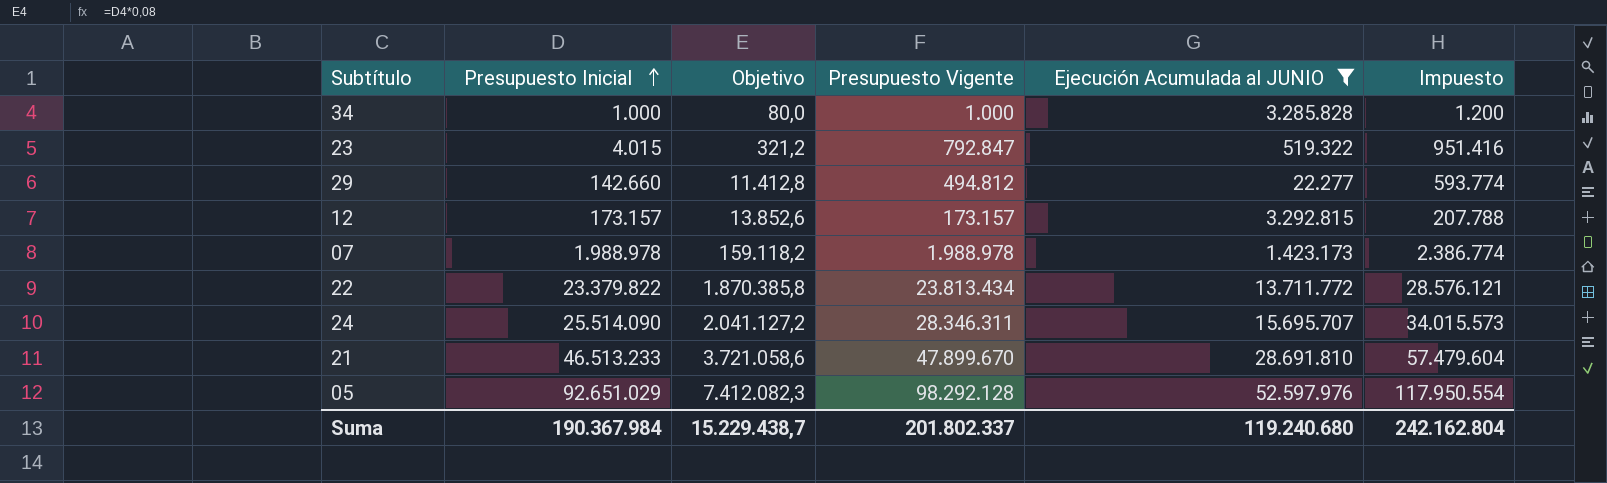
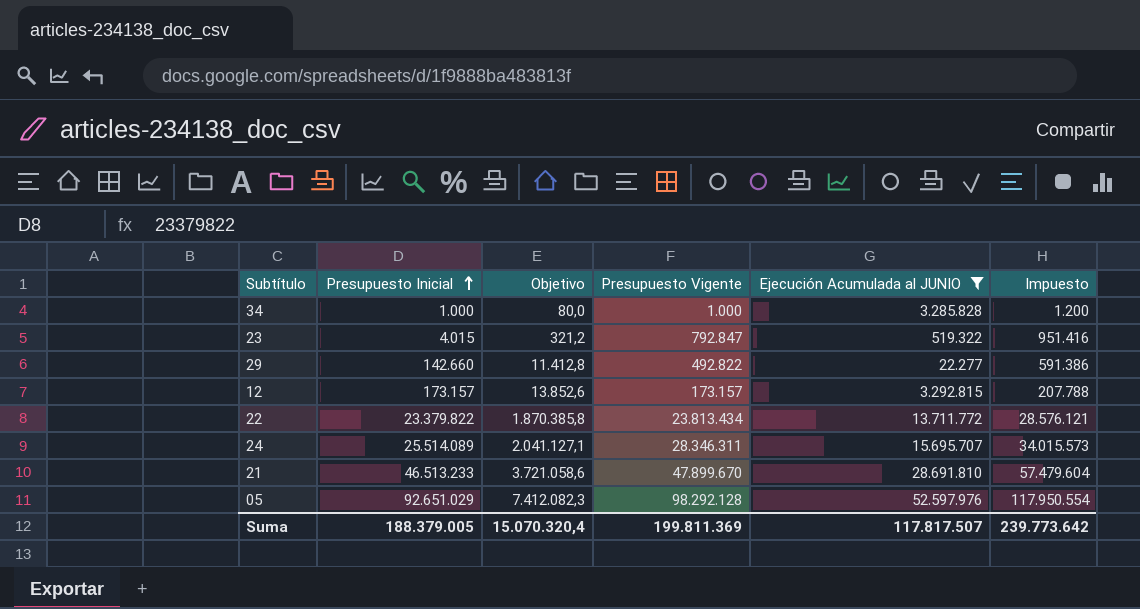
row 07: 1.988.978 | 159.118,2 | 1.988.978 | 1.423.173 | 2.386.774 -> none
29 | Presupuesto Vigente: 494.812 -> 492.822
29 | Impuesto: 593.774 -> 591.386
24 | Presupuesto Inicial: 25.514.090 -> 25.514.089
24 | Objetivo: 2.041.127,2 -> 2.041.127,1
Suma | Presupuesto Inicial: 190.367.984 -> 188.379.005
Suma | Objetivo: 15.229.438,7 -> 15.070.320,4
Suma | Presupuesto Vigente: 201.802.337 -> 199.811.369
Suma | Ejecución Acumulada al JUNIO: 119.240.680 -> 117.817.507
Suma | Impuesto: 242.162.804 -> 239.773.642

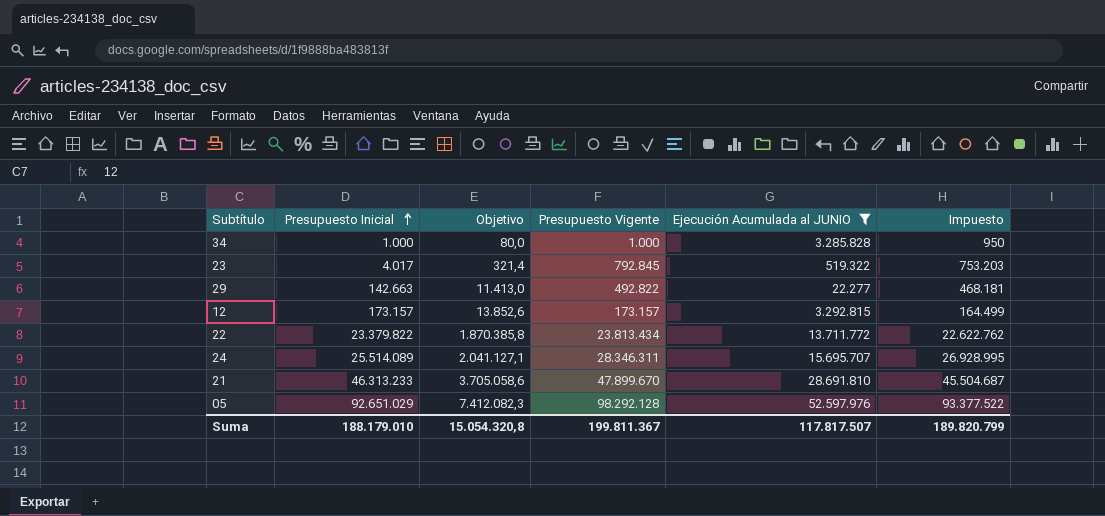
column Impuesto | formula: [Presupuesto Vigente] * 1,2 -> [Presupuesto Vigente] * 0,95
23 | Presupuesto Inicial: 4.015 -> 4.017
23 | Objetivo: 321,2 -> 321,4
23 | Presupuesto Vigente: 792.847 -> 792.845
29 | Presupuesto Inicial: 142.660 -> 142.663
29 | Objetivo: 11.412,8 -> 11.413,0
21 | Presupuesto Inicial: 46.513.233 -> 46.313.233
21 | Objetivo: 3.721.058,6 -> 3.705.058,6
Suma | Presupuesto Inicial: 188.379.005 -> 188.179.010
Suma | Objetivo: 15.070.320,4 -> 15.054.320,8
Suma | Presupuesto Vigente: 199.811.369 -> 199.811.367
Suma | Impuesto: 239.773.642 -> 189.820.799

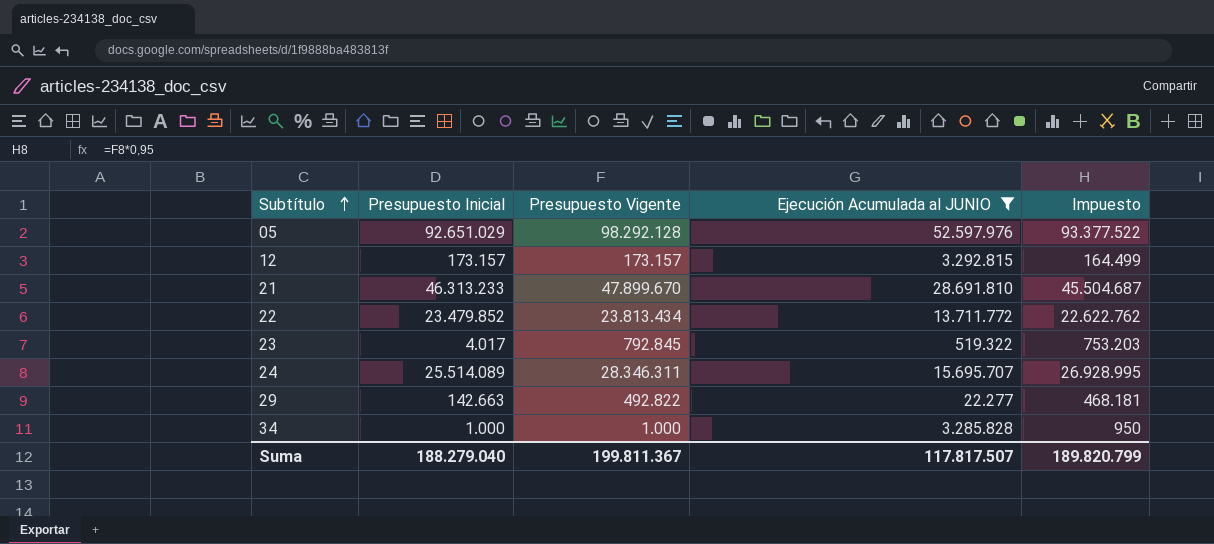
row order: Presupuesto Inicial ascending -> Subtítulo ascending
column Objetivo | formula: [Presupuesto Inicial] * 0,08 -> none
22 | Presupuesto Inicial: 23.379.822 -> 23.479.852
Suma | Presupuesto Inicial: 188.179.010 -> 188.279.040

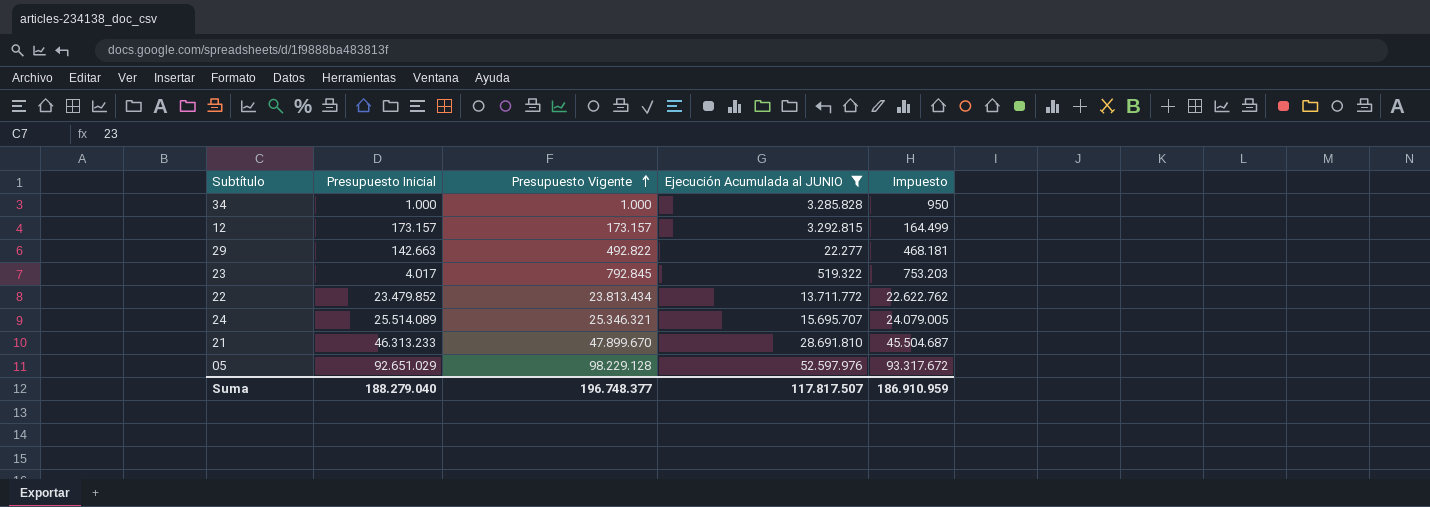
row order: Subtítulo ascending -> Presupuesto Vigente ascending
24 | Presupuesto Vigente: 28.346.311 -> 25.346.321
24 | Impuesto: 26.928.995 -> 24.079.005
05 | Presupuesto Vigente: 98.292.128 -> 98.229.128
05 | Impuesto: 93.377.522 -> 93.317.672
Suma | Presupuesto Vigente: 199.811.367 -> 196.748.377
Suma | Impuesto: 189.820.799 -> 186.910.959

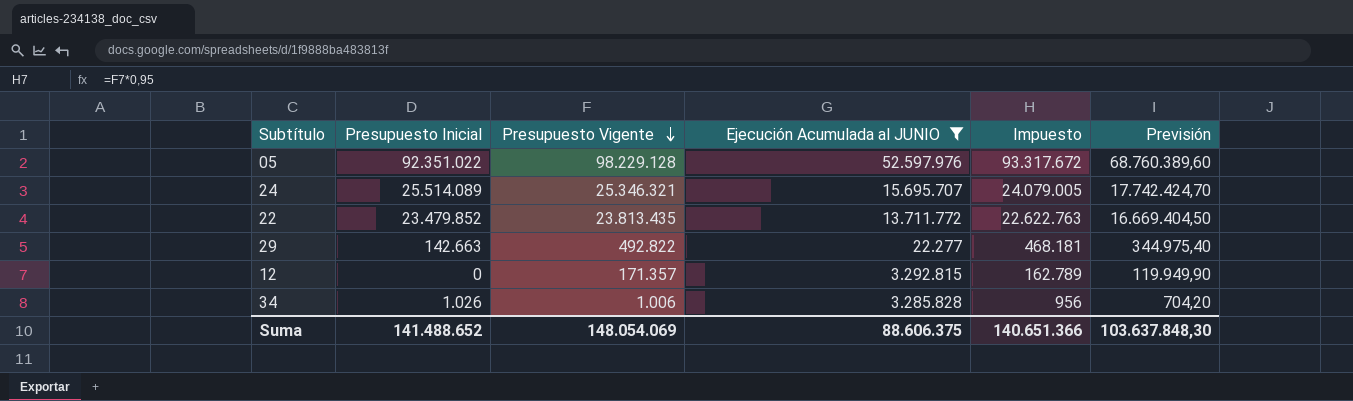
row order: Presupuesto Vigente ascending -> Presupuesto Vigente descending
column Previsión | formula: none -> [Presupuesto Vigente] * 0,7
row 23: 4.017 | 792.845 | 519.322 | 753.203 -> none
row 21: 46.313.233 | 47.899.670 | 28.691.810 | 45.504.687 -> none
05 | Presupuesto Inicial: 92.651.029 -> 92.351.022
22 | Presupuesto Vigente: 23.813.434 -> 23.813.435
22 | Impuesto: 22.622.762 -> 22.622.763
12 | Presupuesto Inicial: 173.157 -> 0
12 | Presupuesto Vigente: 173.157 -> 171.357
12 | Impuesto: 164.499 -> 162.789
34 | Presupuesto Inicial: 1.000 -> 1.026
34 | Presupuesto Vigente: 1.000 -> 1.006
34 | Impuesto: 950 -> 956
Suma | Presupuesto Inicial: 188.279.040 -> 141.488.652
Suma | Presupuesto Vigente: 196.748.377 -> 148.054.069
Suma | Ejecución Acumulada al JUNIO: 117.817.507 -> 88.606.375
Suma | Impuesto: 186.910.959 -> 140.651.366

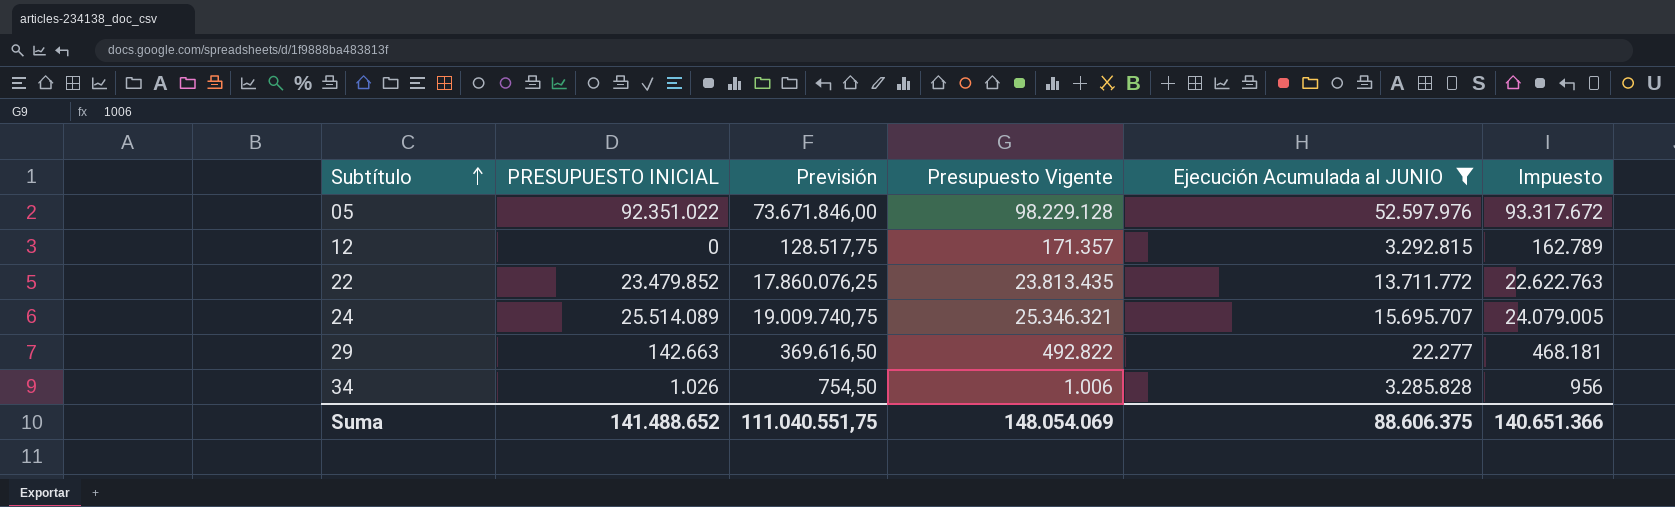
row order: Presupuesto Vigente descending -> Subtítulo ascending
column name: Presupuesto Inicial -> PRESUPUESTO INICIAL
column Previsión | formula: [Presupuesto Vigente] * 0,7 -> [Presupuesto Vigente] * 0,75
column Previsión | position: 6 -> 3
Suma | Previsión: 103.637.848,30 -> 111.040.551,75

